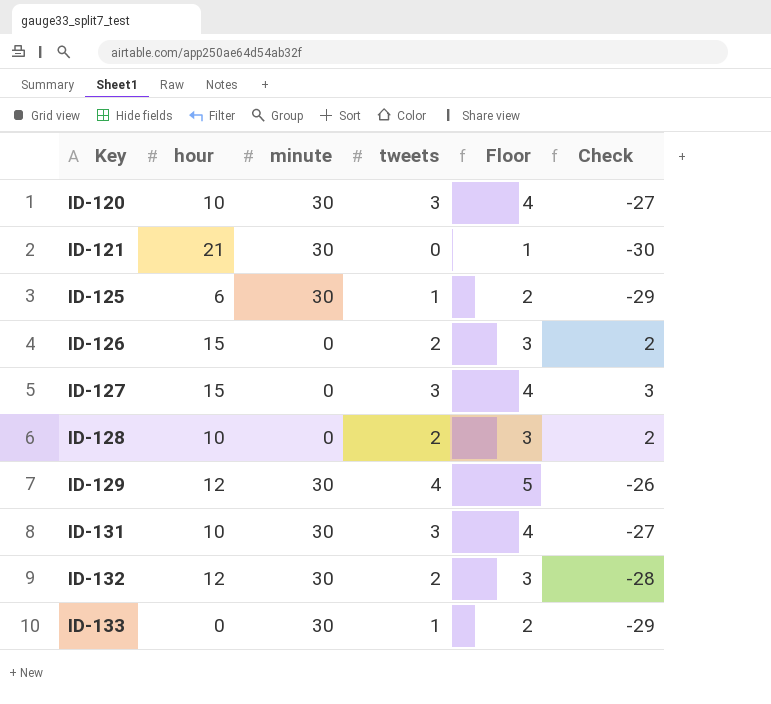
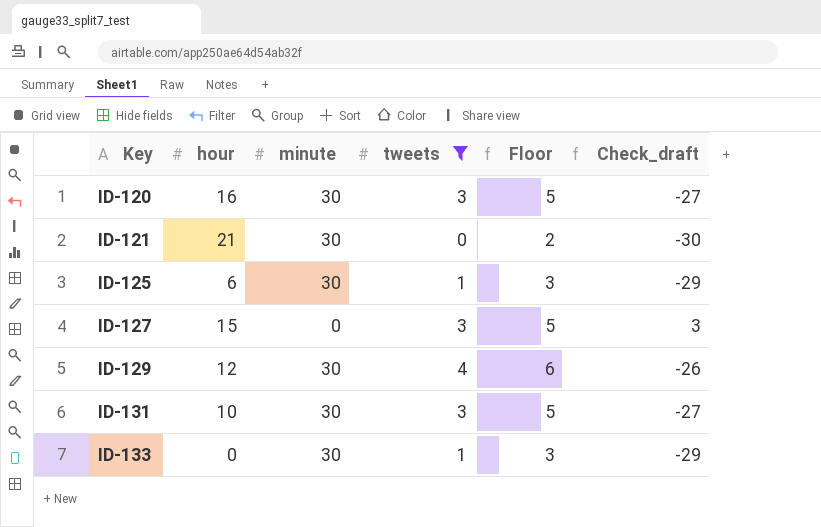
filter: none -> tweets != 2
column Floor | formula: [tweets] + 1 -> [tweets] + 2
column name: Check -> Check_draft
ID-120 | hour: 10 -> 16

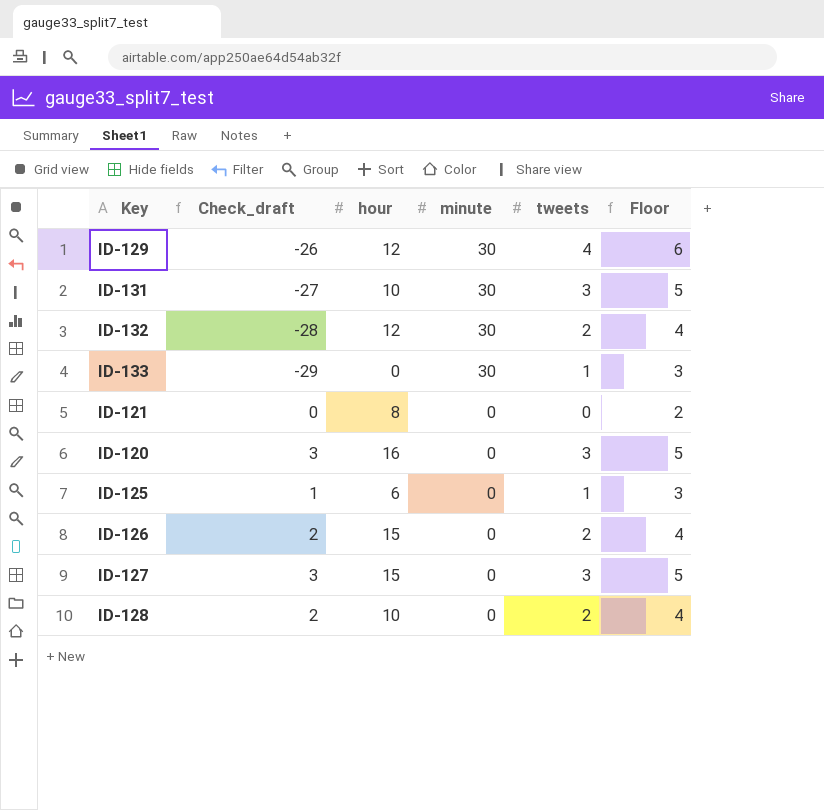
filter: tweets != 2 -> none
row order: Key ascending -> minute descending
column Check_draft | position: 6 -> 2
ID-121 | Check_draft: -30 -> 0
ID-121 | hour: 21 -> 8
ID-121 | minute: 30 -> 0
ID-120 | Check_draft: -27 -> 3
ID-120 | minute: 30 -> 0
ID-125 | Check_draft: -29 -> 1
ID-125 | minute: 30 -> 0

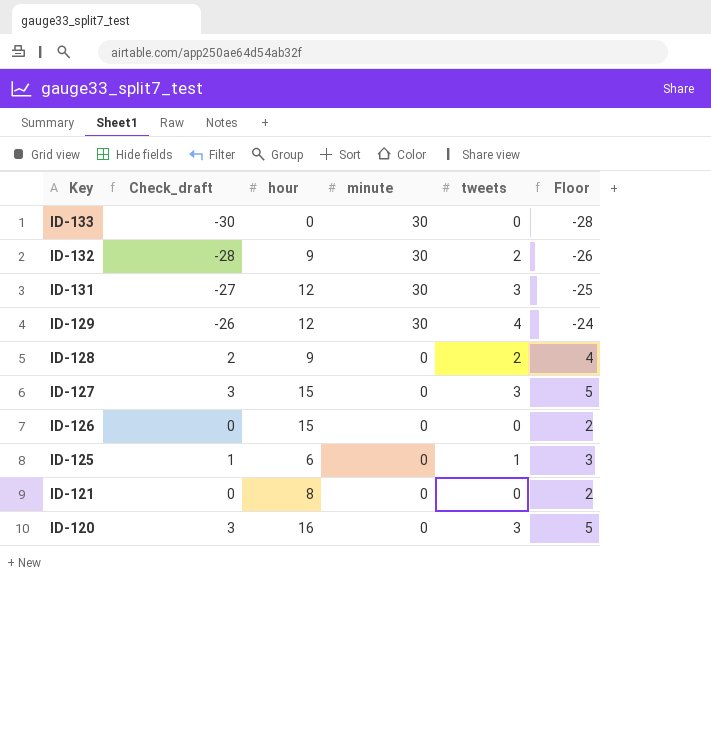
row order: minute descending -> Key descending
column Floor | formula: [tweets] + 2 -> [Check_draft] + 2
ID-133 | Check_draft: -29 -> -30
ID-133 | tweets: 1 -> 0
ID-132 | hour: 12 -> 9
ID-131 | hour: 10 -> 12
ID-128 | hour: 10 -> 9
ID-126 | Check_draft: 2 -> 0
ID-126 | tweets: 2 -> 0

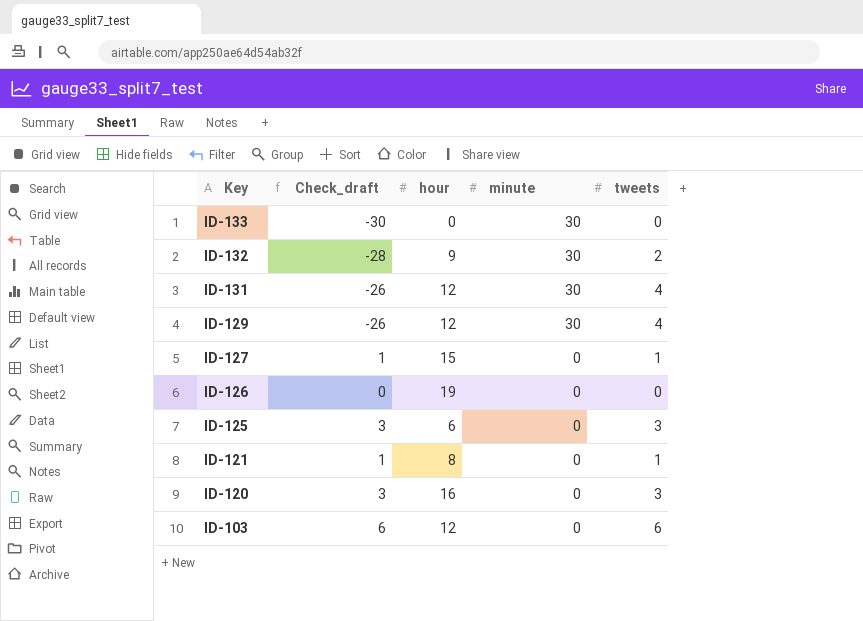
column Floor | formula: [Check_draft] + 2 -> none
row ID-128: 2 | 9 | 0 | 2 | 4 -> none
ID-131 | Check_draft: -27 -> -26
ID-131 | tweets: 3 -> 4
ID-127 | Check_draft: 3 -> 1
ID-127 | tweets: 3 -> 1
ID-126 | hour: 15 -> 19
ID-125 | Check_draft: 1 -> 3
ID-125 | tweets: 1 -> 3
ID-121 | Check_draft: 0 -> 1
ID-121 | tweets: 0 -> 1
row ID-103: none -> 6 | 12 | 0 | 6

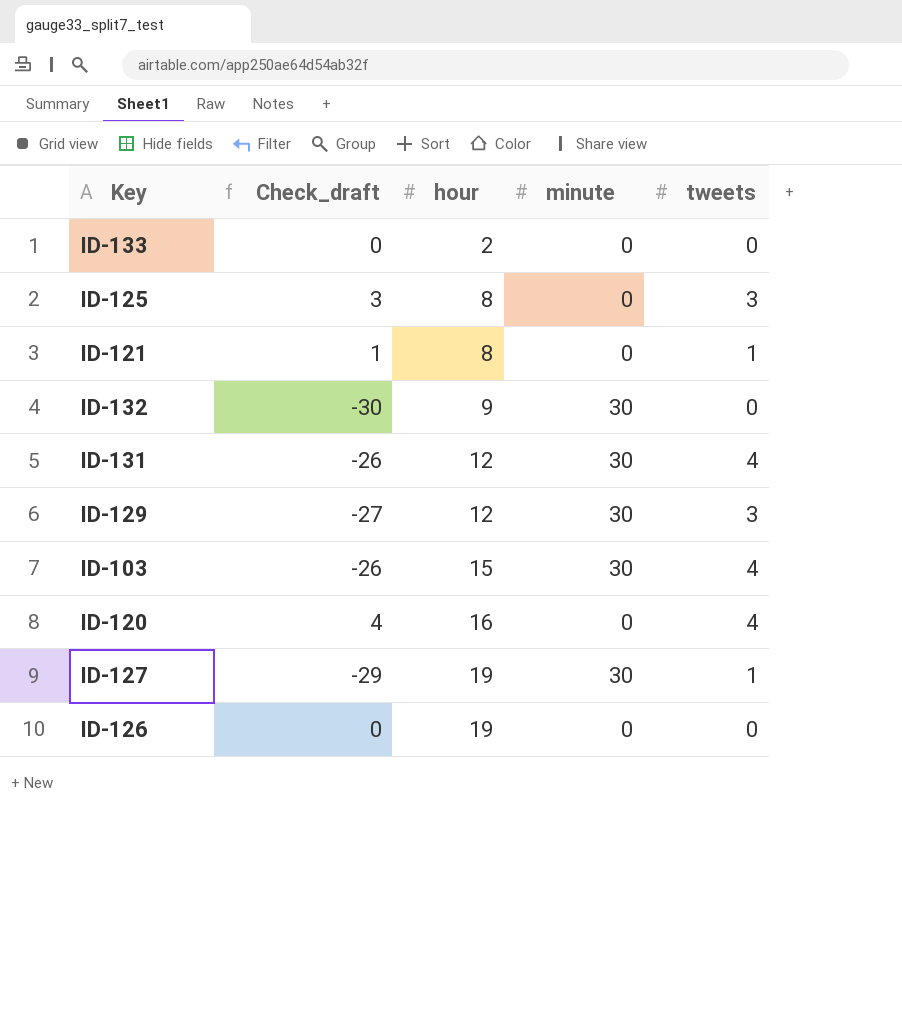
row order: Key descending -> hour ascending
ID-133 | Check_draft: -30 -> 0
ID-133 | hour: 0 -> 2
ID-133 | minute: 30 -> 0
ID-125 | hour: 6 -> 8
ID-132 | Check_draft: -28 -> -30
ID-132 | tweets: 2 -> 0
ID-129 | Check_draft: -26 -> -27
ID-129 | tweets: 4 -> 3
ID-103 | Check_draft: 6 -> -26
ID-103 | hour: 12 -> 15
ID-103 | minute: 0 -> 30
ID-103 | tweets: 6 -> 4
ID-120 | Check_draft: 3 -> 4
ID-120 | tweets: 3 -> 4
ID-127 | Check_draft: 1 -> -29
ID-127 | hour: 15 -> 19
ID-127 | minute: 0 -> 30

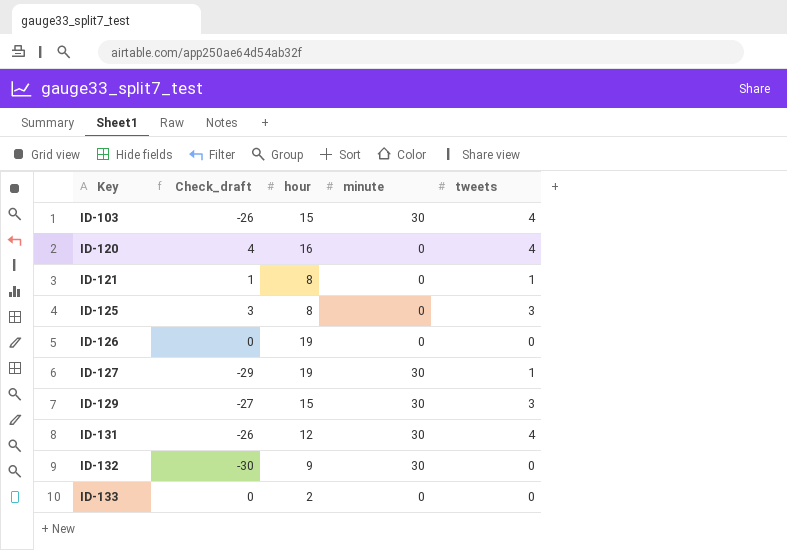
row order: hour ascending -> Key ascending
ID-129 | hour: 12 -> 15

